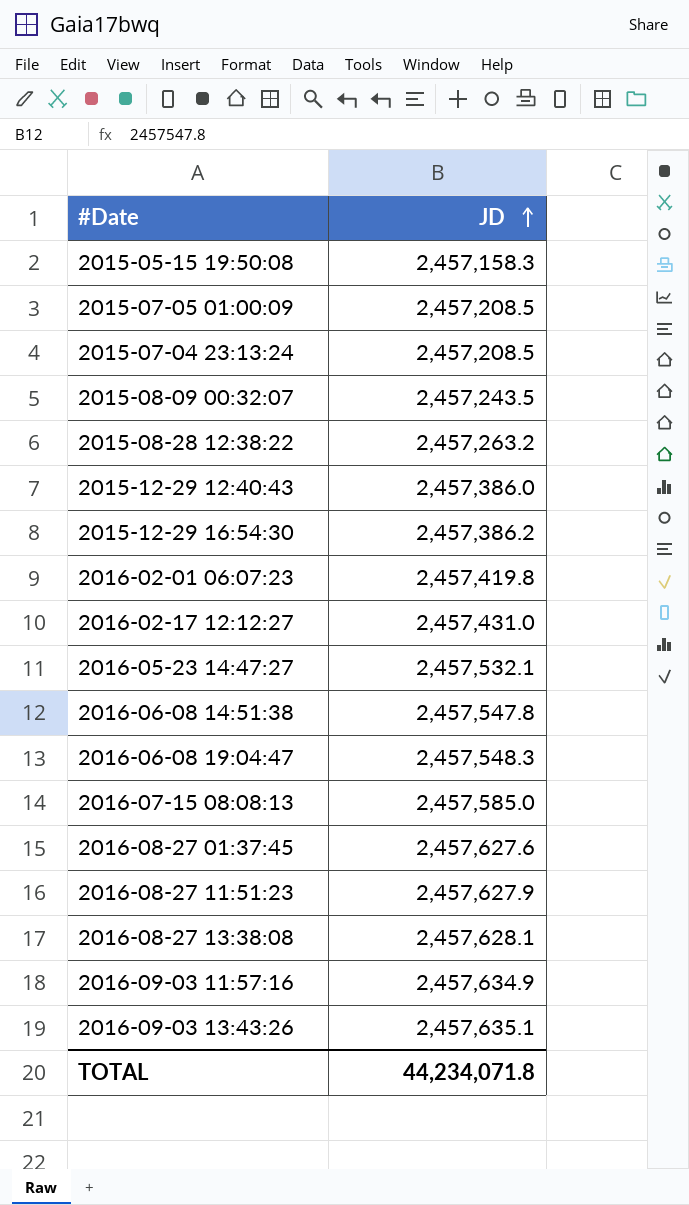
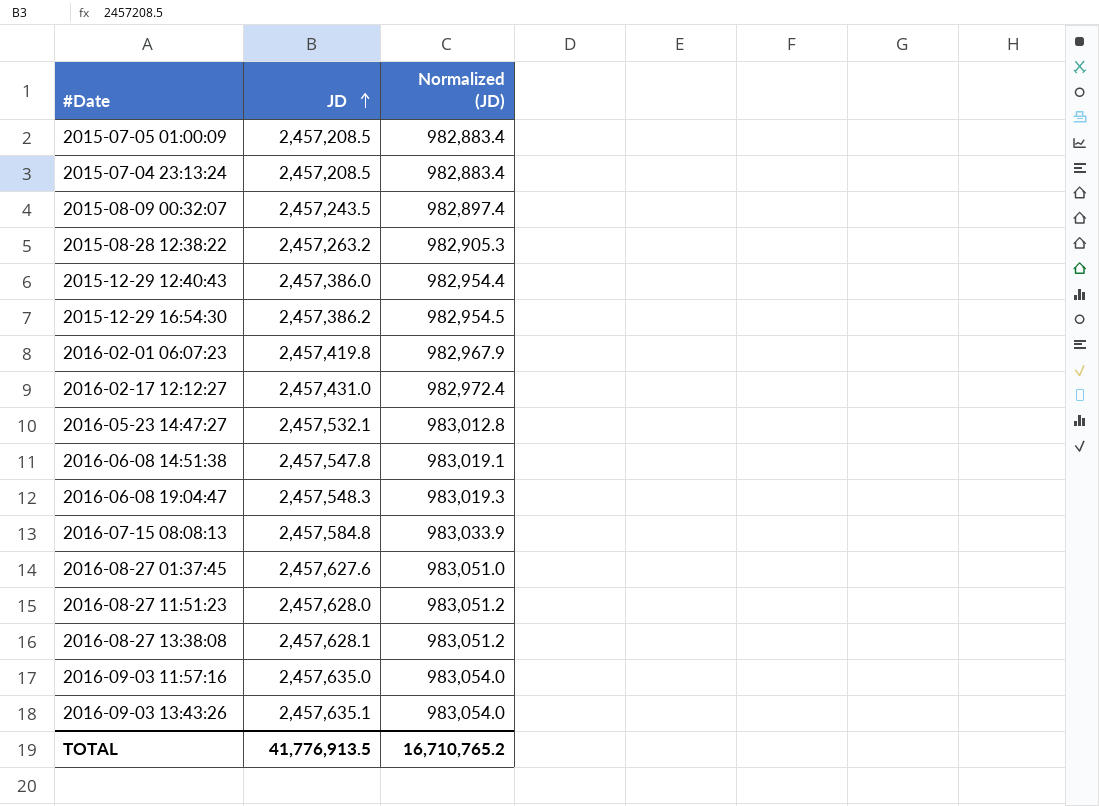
column Normalized (JD) | formula: none -> [JD] * 0.4
row 2015-05-15 19:50:08: 2,457,158.3 -> none
2016-07-15 08:08:13 | JD: 2,457,585.0 -> 2,457,584.8
2016-08-27 11:51:23 | JD: 2,457,627.9 -> 2,457,628.0
2016-09-03 11:57:16 | JD: 2,457,634.9 -> 2,457,635.0
TOTAL | JD: 44,234,071.8 -> 41,776,913.5

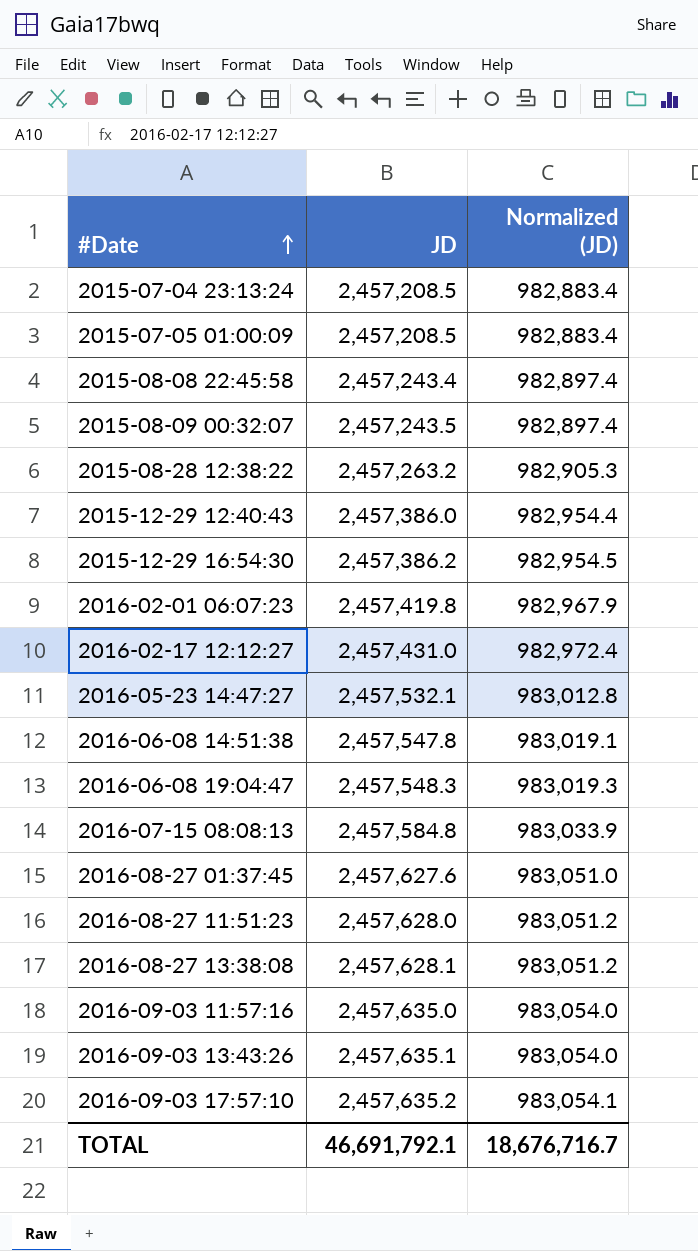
row order: JD ascending -> #Date ascending
row 2015-08-08 22:45:58: none -> 2,457,243.4 | 982,897.4
row 2016-09-03 17:57:10: none -> 2,457,635.2 | 983,054.1
TOTAL | JD: 41,776,913.5 -> 46,691,792.1
TOTAL | Normalized (JD): 16,710,765.2 -> 18,676,716.7

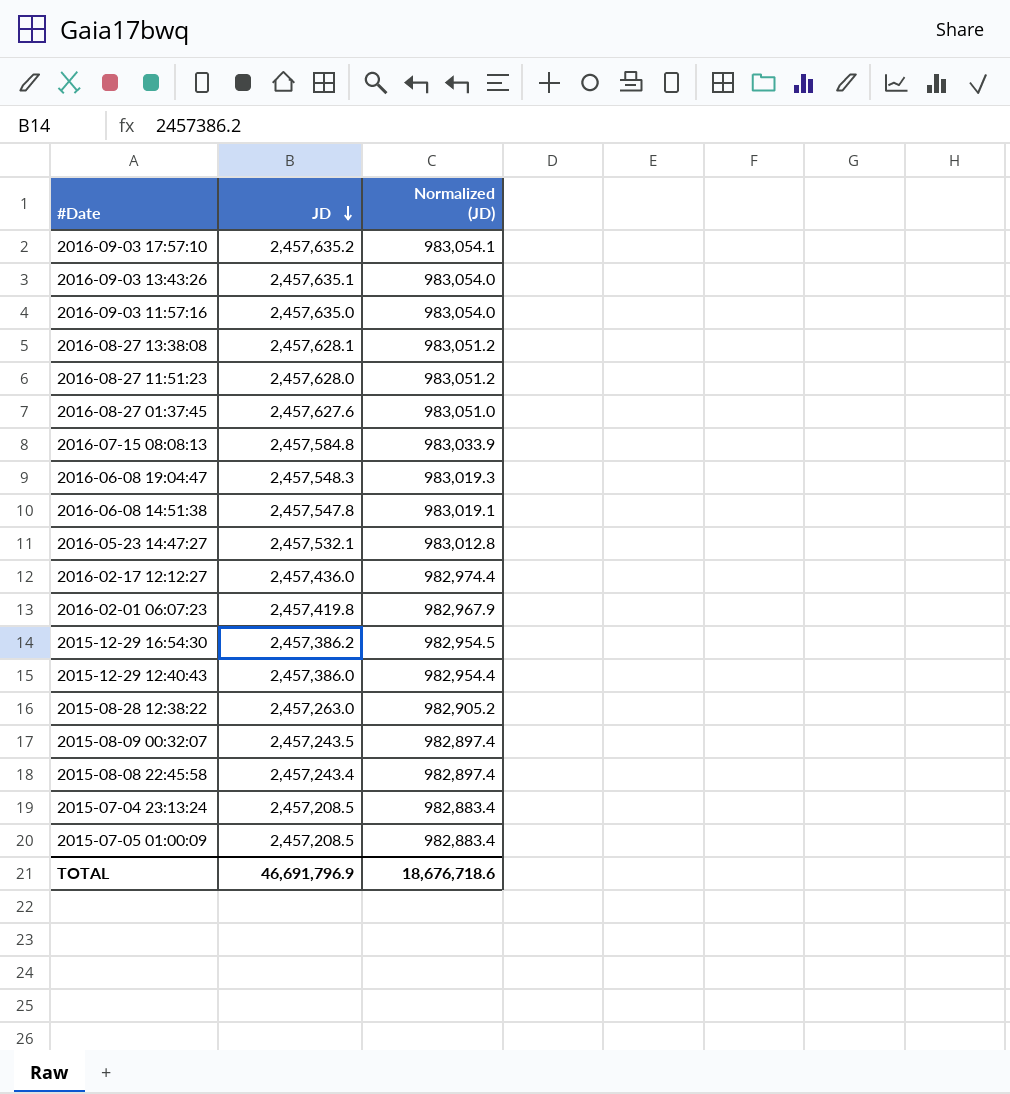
row order: #Date ascending -> JD descending
2016-02-17 12:12:27 | JD: 2,457,431.0 -> 2,457,436.0
2016-02-17 12:12:27 | Normalized (JD): 982,972.4 -> 982,974.4
2015-08-28 12:38:22 | JD: 2,457,263.2 -> 2,457,263.0
2015-08-28 12:38:22 | Normalized (JD): 982,905.3 -> 982,905.2
TOTAL | JD: 46,691,792.1 -> 46,691,796.9
TOTAL | Normalized (JD): 18,676,716.7 -> 18,676,718.6

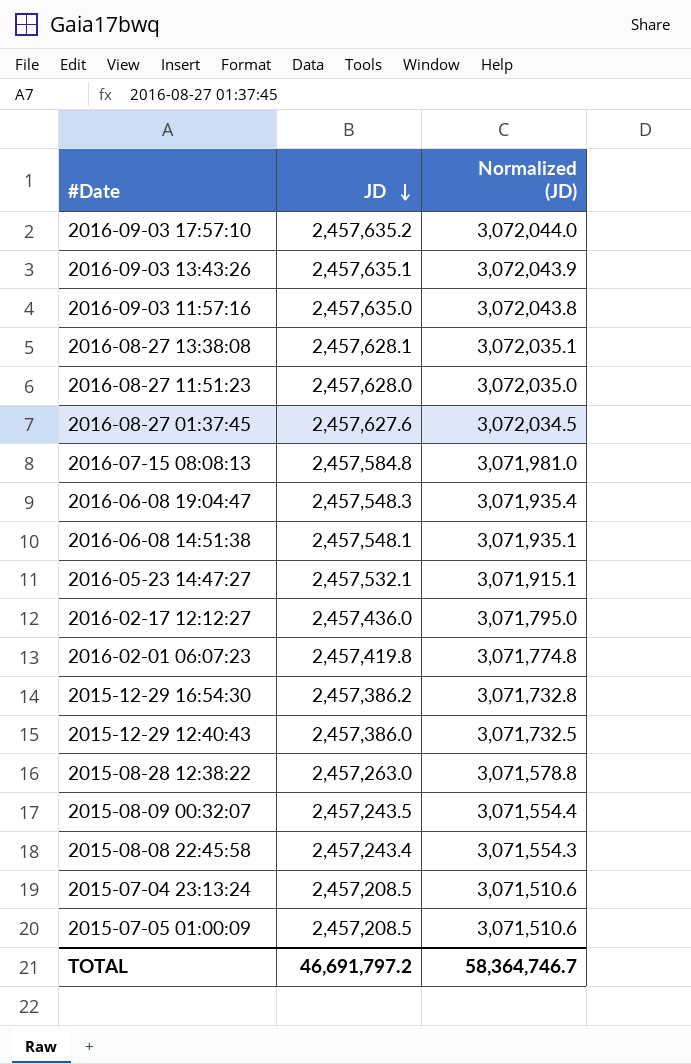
column Normalized (JD) | formula: [JD] * 0.4 -> [JD] * 1.25
2016-06-08 14:51:38 | JD: 2,457,547.8 -> 2,457,548.1
TOTAL | JD: 46,691,796.9 -> 46,691,797.2
TOTAL | Normalized (JD): 18,676,718.6 -> 58,364,746.7

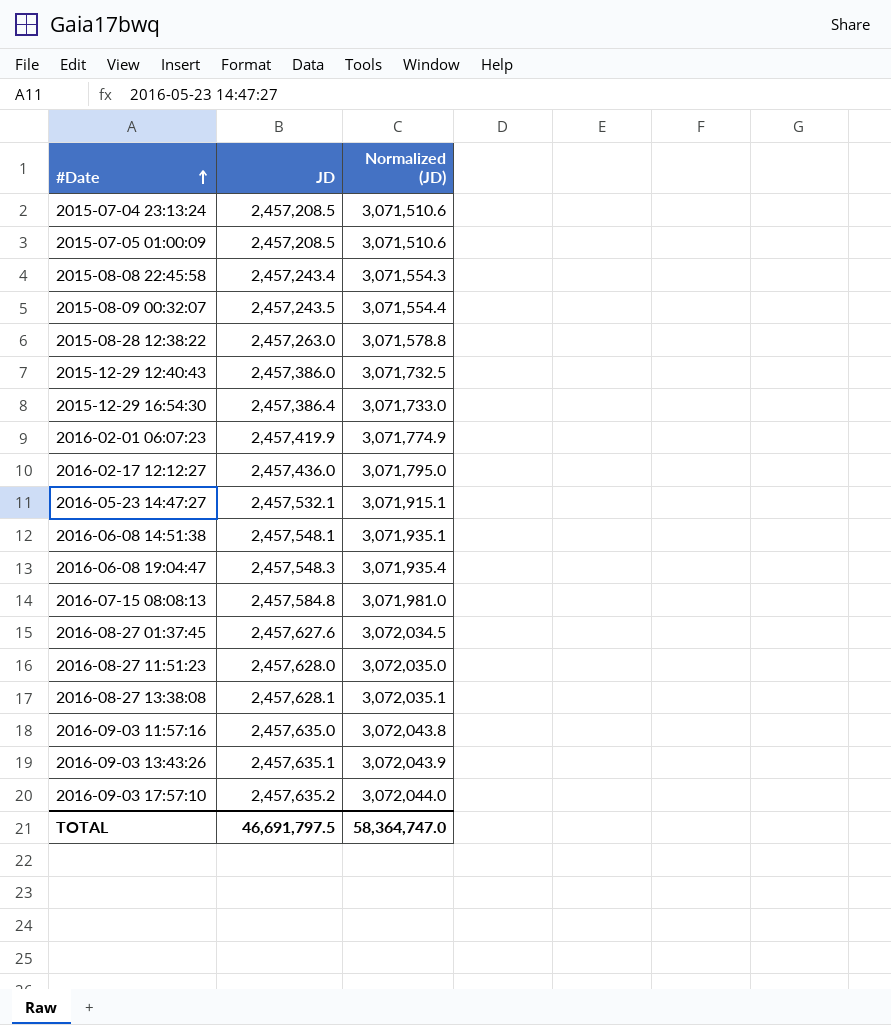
row order: JD descending -> #Date ascending
2015-12-29 16:54:30 | JD: 2,457,386.2 -> 2,457,386.4
2015-12-29 16:54:30 | Normalized (JD): 3,071,732.8 -> 3,071,733.0
2016-02-01 06:07:23 | JD: 2,457,419.8 -> 2,457,419.9
2016-02-01 06:07:23 | Normalized (JD): 3,071,774.8 -> 3,071,774.9
TOTAL | JD: 46,691,797.2 -> 46,691,797.5
TOTAL | Normalized (JD): 58,364,746.7 -> 58,364,747.0

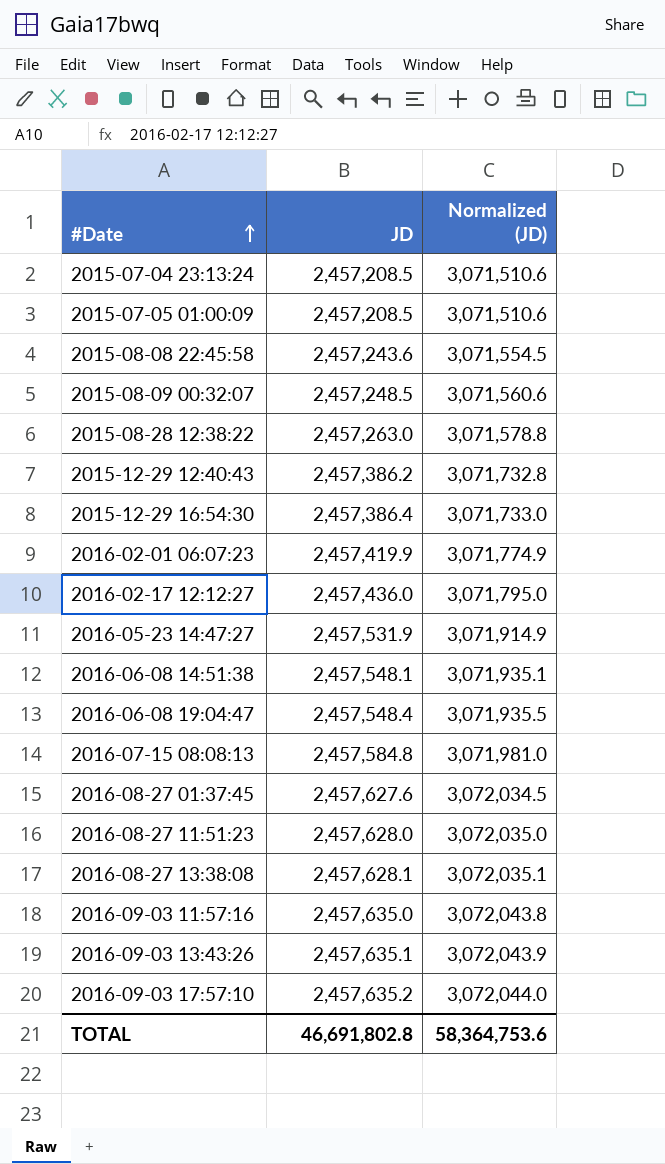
2015-08-08 22:45:58 | JD: 2,457,243.4 -> 2,457,243.6
2015-08-08 22:45:58 | Normalized (JD): 3,071,554.3 -> 3,071,554.5
2015-08-09 00:32:07 | JD: 2,457,243.5 -> 2,457,248.5
2015-08-09 00:32:07 | Normalized (JD): 3,071,554.4 -> 3,071,560.6
2015-12-29 12:40:43 | JD: 2,457,386.0 -> 2,457,386.2
2015-12-29 12:40:43 | Normalized (JD): 3,071,732.5 -> 3,071,732.8
2016-05-23 14:47:27 | JD: 2,457,532.1 -> 2,457,531.9
2016-05-23 14:47:27 | Normalized (JD): 3,071,915.1 -> 3,071,914.9
2016-06-08 19:04:47 | JD: 2,457,548.3 -> 2,457,548.4
2016-06-08 19:04:47 | Normalized (JD): 3,071,935.4 -> 3,071,935.5
TOTAL | JD: 46,691,797.5 -> 46,691,802.8
TOTAL | Normalized (JD): 58,364,747.0 -> 58,364,753.6

